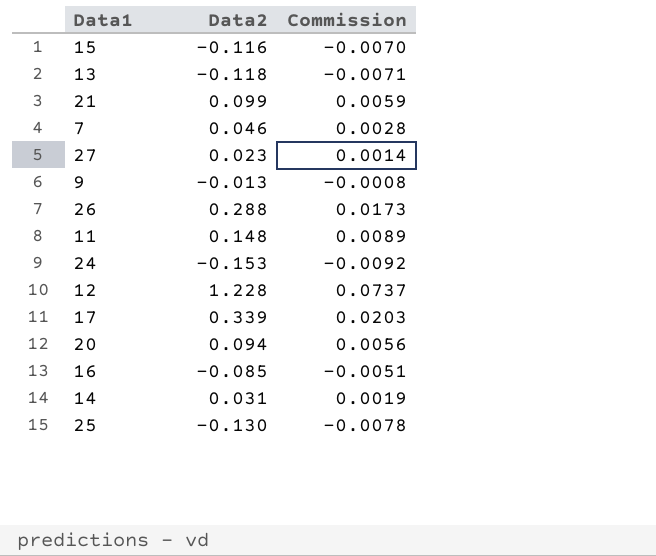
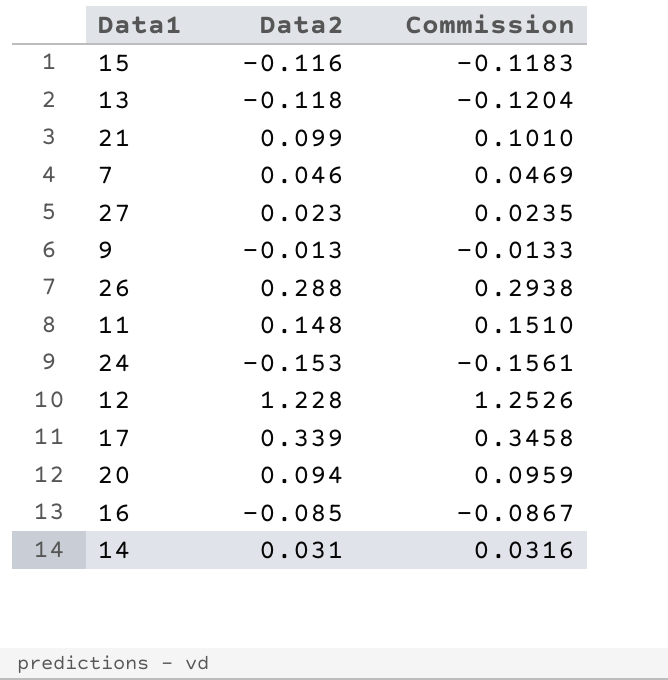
column Commission | formula: [Data2] * 0.06 -> [Data2] * 1.02
row 25: -0.130 | -0.0078 -> none

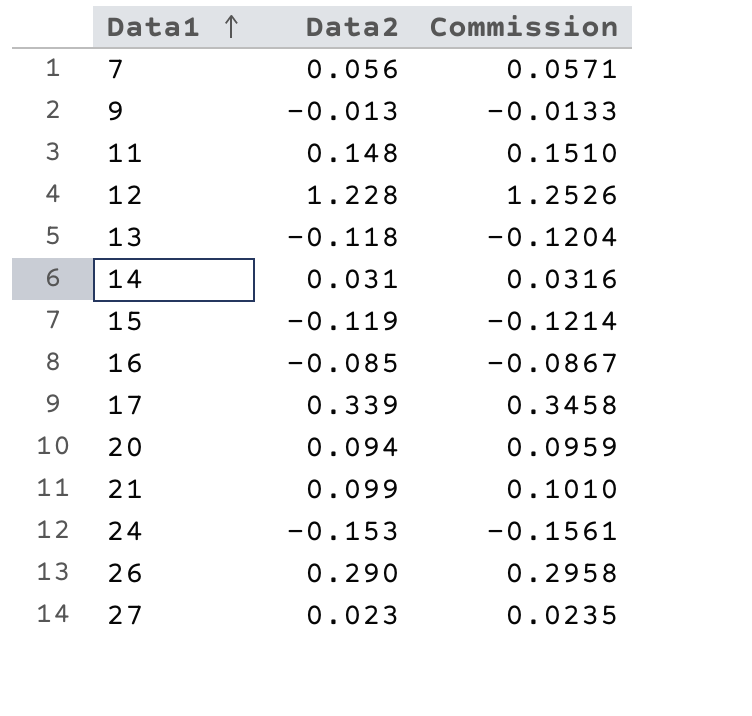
row order: none -> Data1 ascending
7 | Data2: 0.046 -> 0.056
7 | Commission: 0.0469 -> 0.0571
15 | Data2: -0.116 -> -0.119
15 | Commission: -0.1183 -> -0.1214
26 | Data2: 0.288 -> 0.290
26 | Commission: 0.2938 -> 0.2958

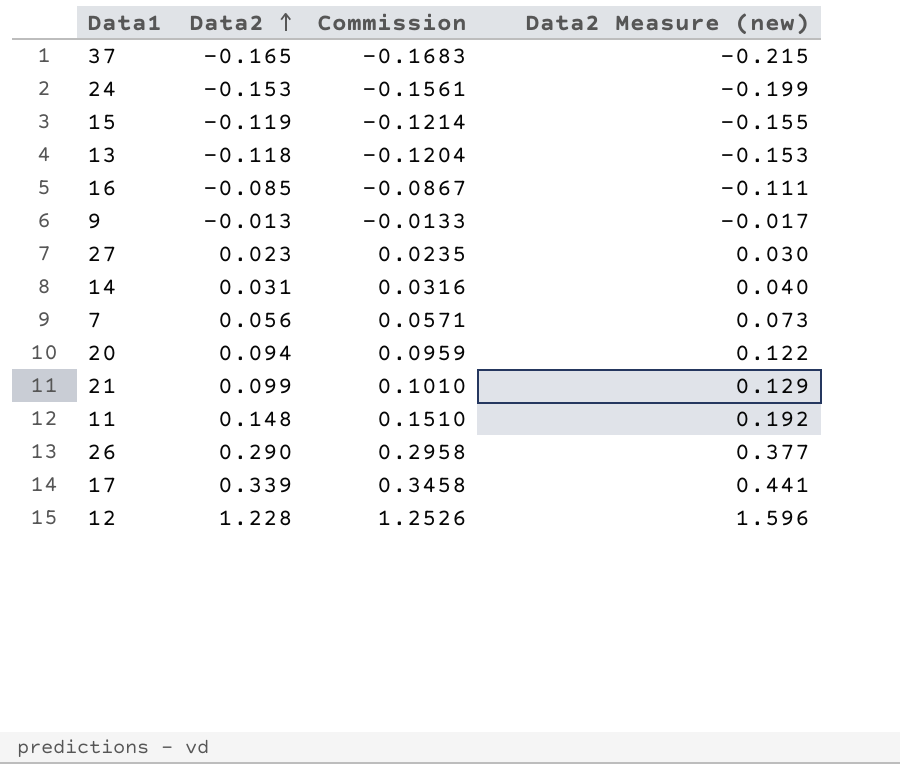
row order: Data1 ascending -> Data2 ascending
column Data2 Measure (new) | formula: none -> [Data2] * 1.3
row 37: none -> -0.165 | -0.1683 | -0.215

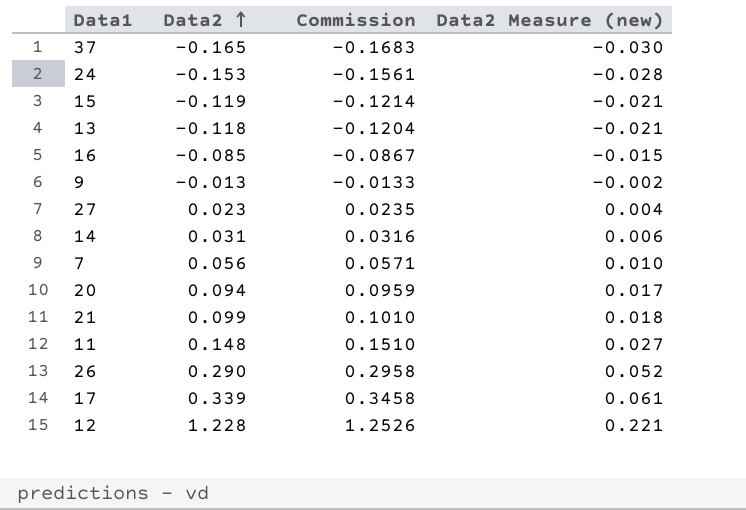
column Data2 Measure (new) | formula: [Data2] * 1.3 -> [Data2] * 0.18

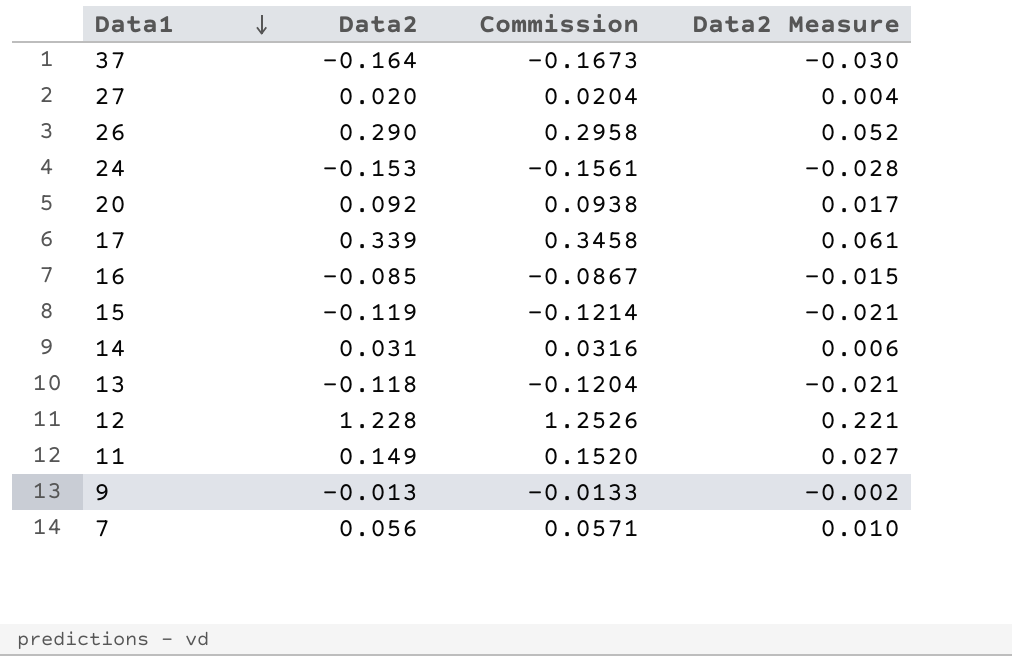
row order: Data2 ascending -> Data1 descending
column name: Data2 Measure (new) -> Data2 Measure
row 21: 0.099 | 0.1010 | 0.018 -> none
37 | Data2: -0.165 -> -0.164
37 | Commission: -0.1683 -> -0.1673
27 | Data2: 0.023 -> 0.020
27 | Commission: 0.0235 -> 0.0204
20 | Data2: 0.094 -> 0.092
20 | Commission: 0.0959 -> 0.0938
11 | Data2: 0.148 -> 0.149
11 | Commission: 0.1510 -> 0.1520

